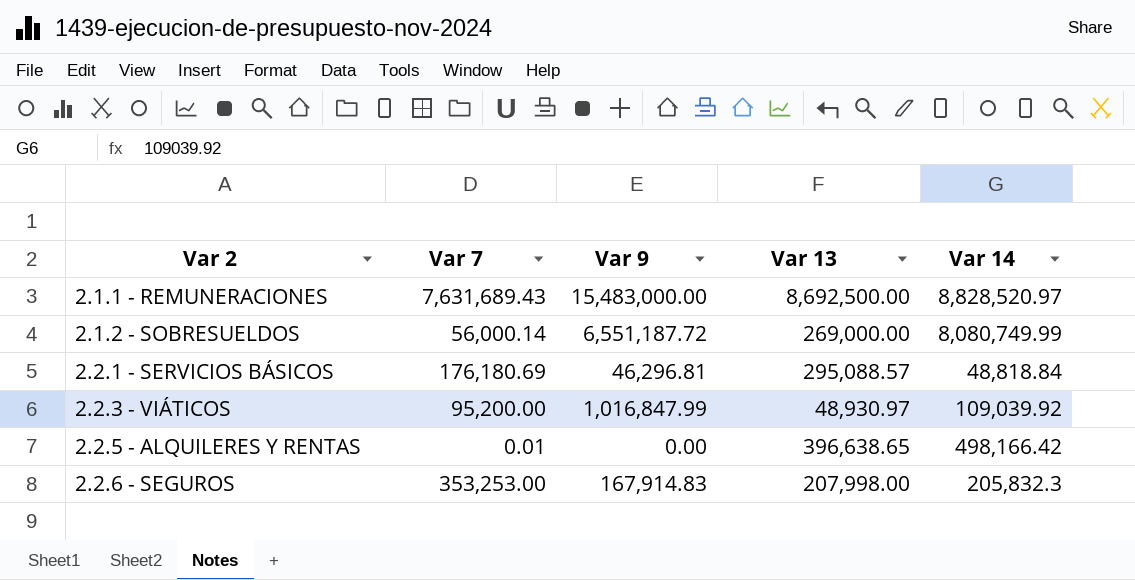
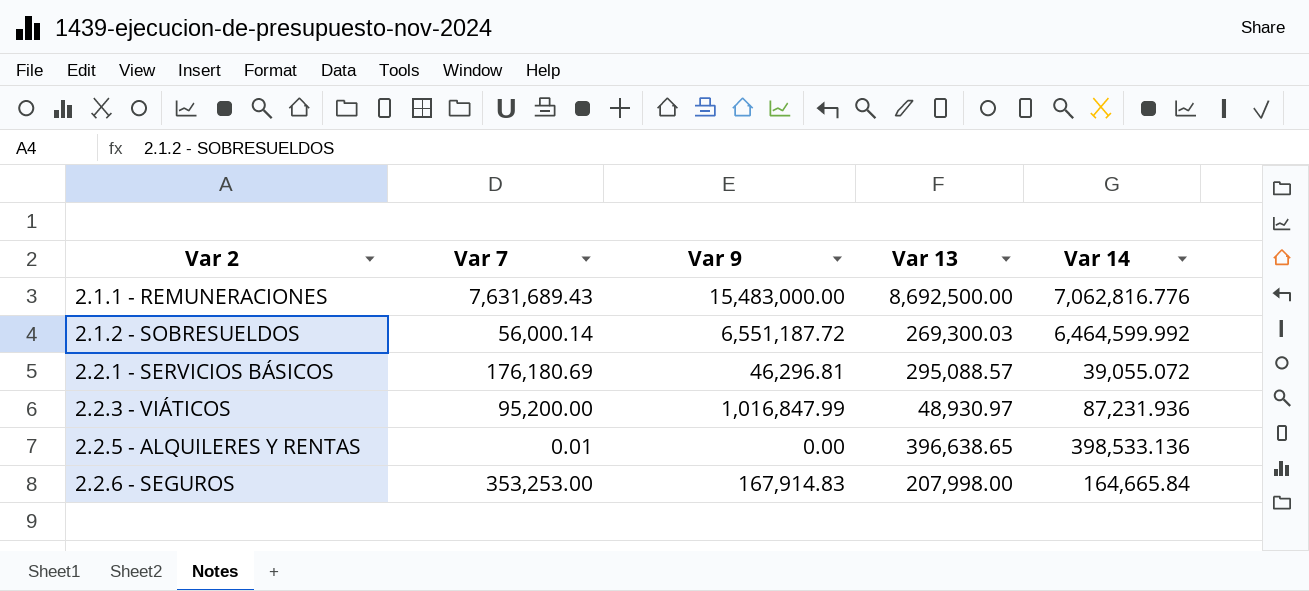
2.1.1 - REMUNERACIONES | Var 14: 8,828,520.97 -> 7,062,816.776
2.1.2 - SOBRESUELDOS | Var 13: 269,000.00 -> 269,300.03
2.1.2 - SOBRESUELDOS | Var 14: 8,080,749.99 -> 6,464,599.992
2.2.1 - SERVICIOS BÁSICOS | Var 14: 48,818.84 -> 39,055.072
2.2.3 - VIÁTICOS | Var 14: 109,039.92 -> 87,231.936
2.2.5 - ALQUILERES Y RENTAS | Var 14: 498,166.42 -> 398,533.136
2.2.6 - SEGUROS | Var 14: 205,832.3 -> 164,665.84

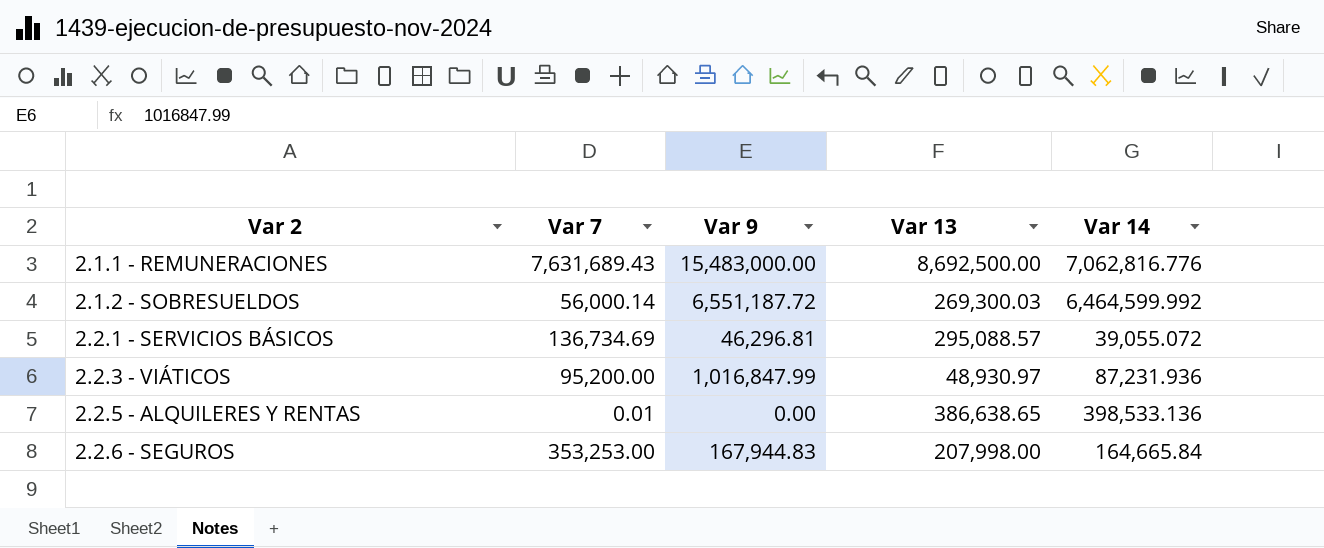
2.2.1 - SERVICIOS BÁSICOS | Var 7: 176,180.69 -> 136,734.69
2.2.5 - ALQUILERES Y RENTAS | Var 13: 396,638.65 -> 386,638.65
2.2.6 - SEGUROS | Var 9: 167,914.83 -> 167,944.83

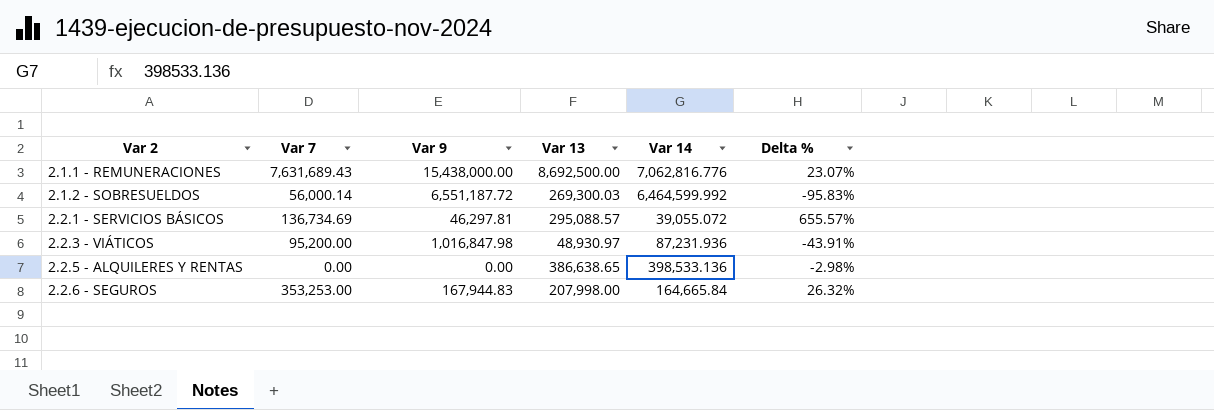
column Delta % | formula: none -> ([Var 13] - [Var 14]) / [Var 14]
2.1.1 - REMUNERACIONES | Var 9: 15,483,000.00 -> 15,438,000.00
2.2.1 - SERVICIOS BÁSICOS | Var 9: 46,296.81 -> 46,297.81
2.2.3 - VIÁTICOS | Var 9: 1,016,847.99 -> 1,016,847.98
2.2.5 - ALQUILERES Y RENTAS | Var 7: 0.01 -> 0.00

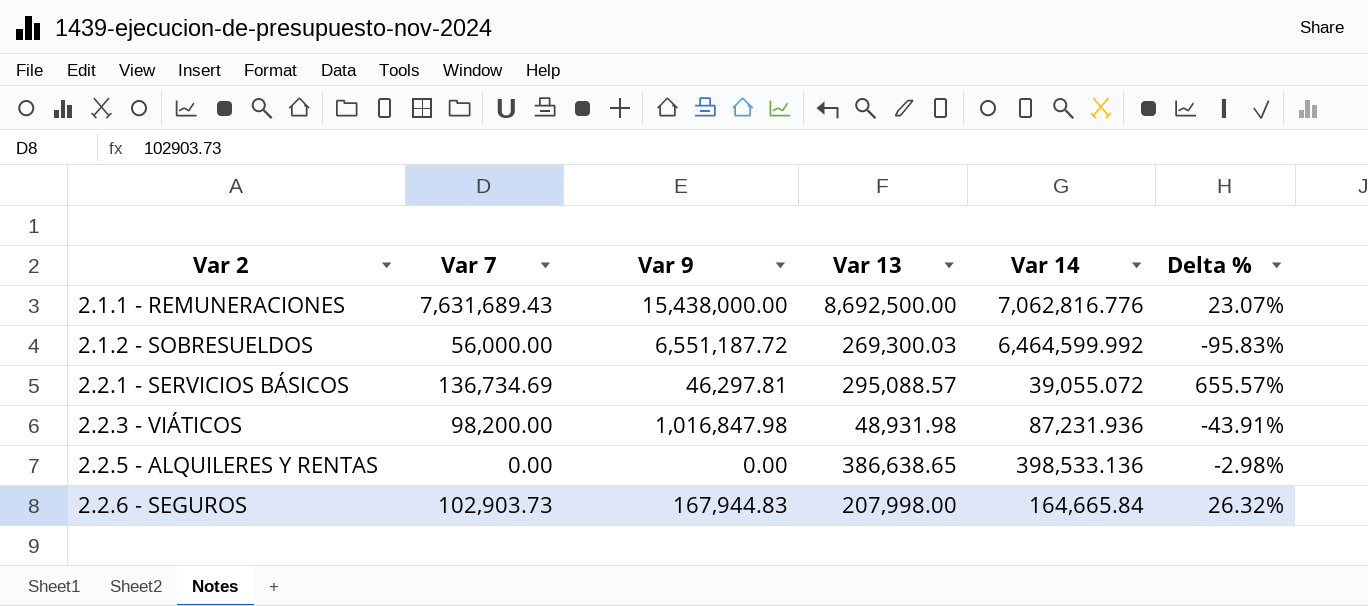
2.1.2 - SOBRESUELDOS | Var 7: 56,000.14 -> 56,000.00
2.2.3 - VIÁTICOS | Var 7: 95,200.00 -> 98,200.00
2.2.3 - VIÁTICOS | Var 13: 48,930.97 -> 48,931.98
2.2.6 - SEGUROS | Var 7: 353,253.00 -> 102,903.73

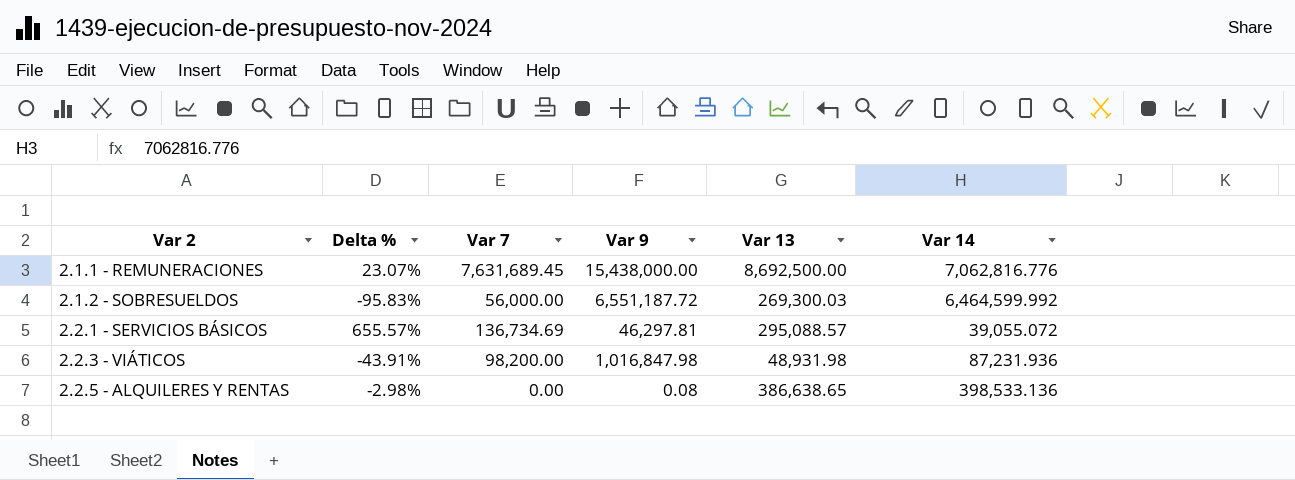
column Delta % | position: 6 -> 2
row 2.2.6 - SEGUROS: 102,903.73 | 167,944.83 | 207,998.00 | 164,665.84 | 26.32% -> none
2.1.1 - REMUNERACIONES | Var 7: 7,631,689.43 -> 7,631,689.45
2.2.5 - ALQUILERES Y RENTAS | Var 9: 0.00 -> 0.08

